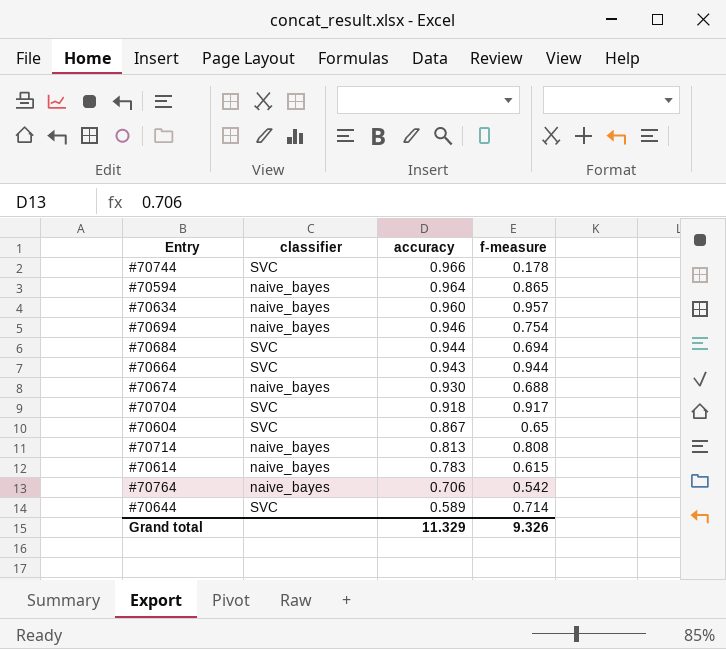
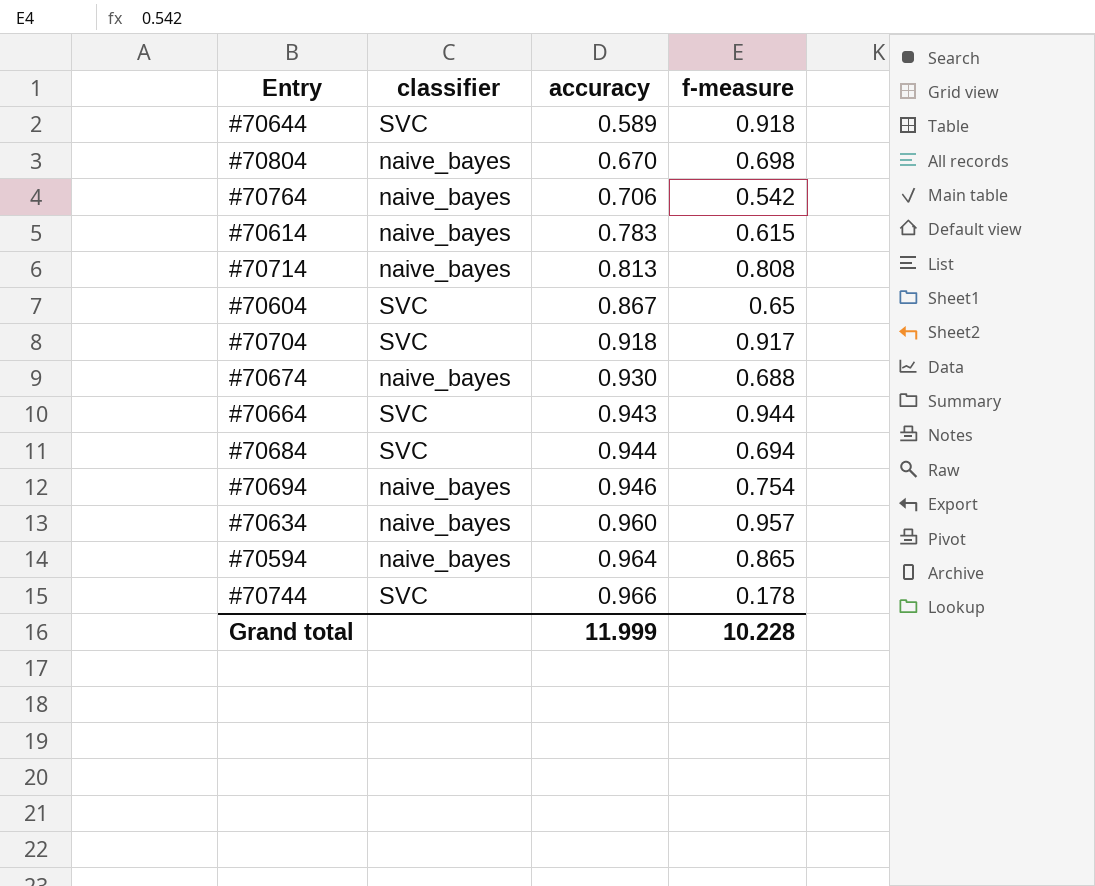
row order: accuracy descending -> accuracy ascending
#70644 | f-measure: 0.714 -> 0.918
row #70804: none -> naive_bayes | 0.670 | 0.698
Grand total | accuracy: 11.329 -> 11.999
Grand total | f-measure: 9.326 -> 10.228

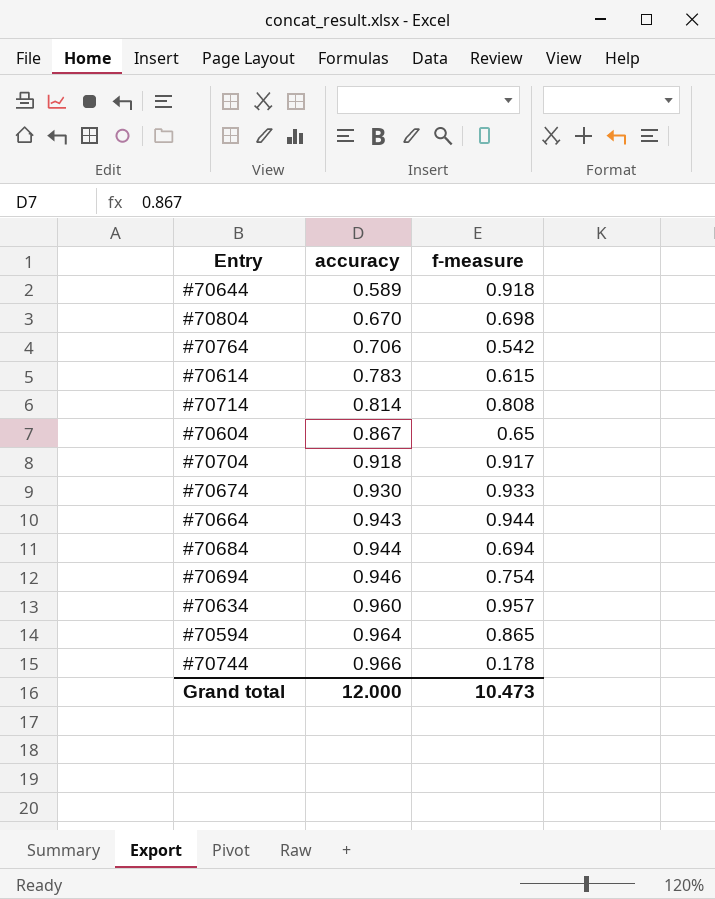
column classifier | position: 2 -> none
#70714 | accuracy: 0.813 -> 0.814
#70674 | f-measure: 0.688 -> 0.933
Grand total | accuracy: 11.999 -> 12.000
Grand total | f-measure: 10.228 -> 10.473

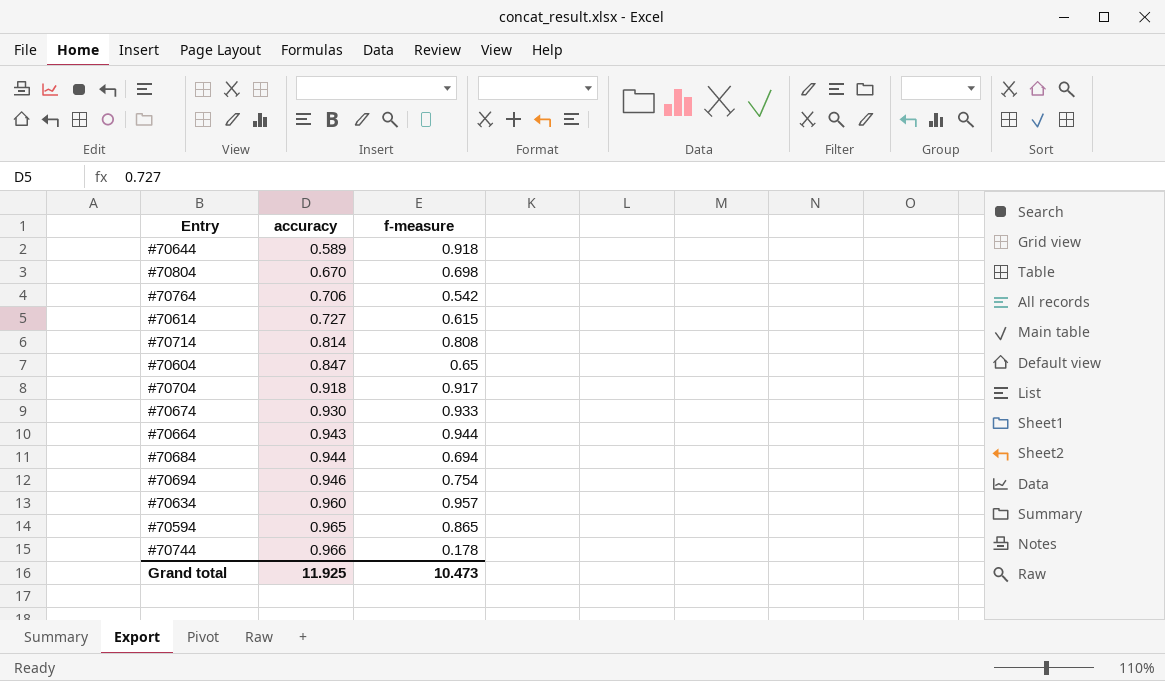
#70614 | accuracy: 0.783 -> 0.727
#70604 | accuracy: 0.867 -> 0.847
#70594 | accuracy: 0.964 -> 0.965
Grand total | accuracy: 12.000 -> 11.925

